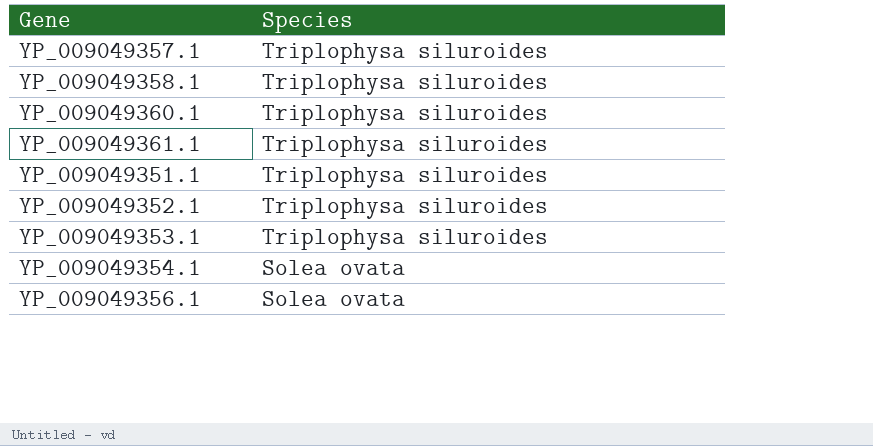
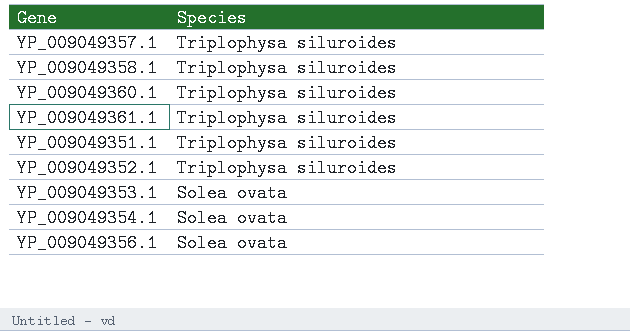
YP_009049353.1 | Species: Triplophysa siluroides -> Solea ovata

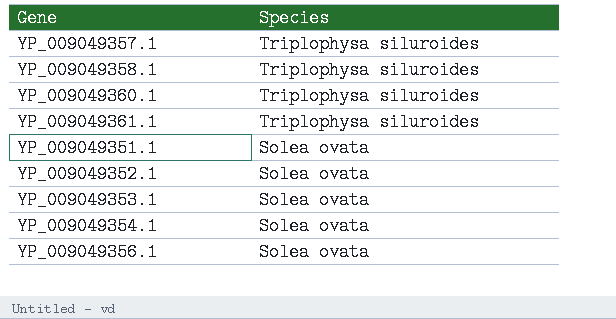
YP_009049351.1 | Species: Triplophysa siluroides -> Solea ovata
YP_009049352.1 | Species: Triplophysa siluroides -> Solea ovata

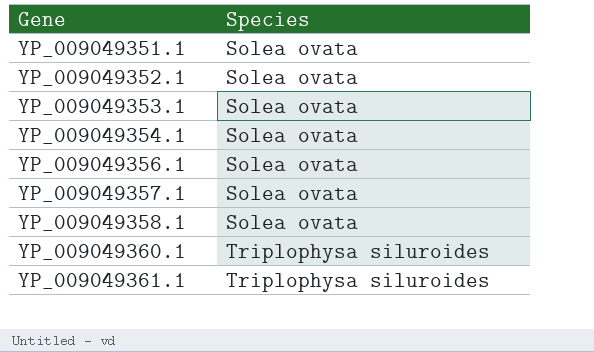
row order: Species descending -> Gene ascending
YP_009049357.1 | Species: Triplophysa siluroides -> Solea ovata
YP_009049358.1 | Species: Triplophysa siluroides -> Solea ovata

